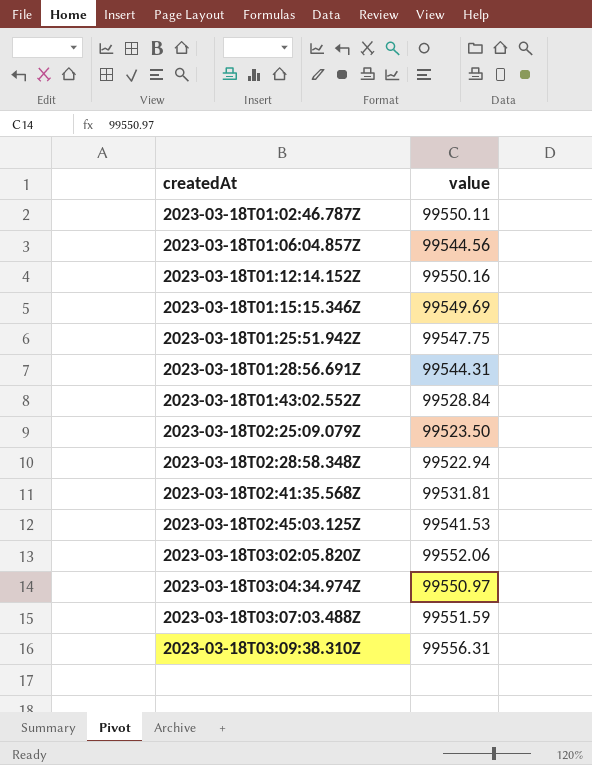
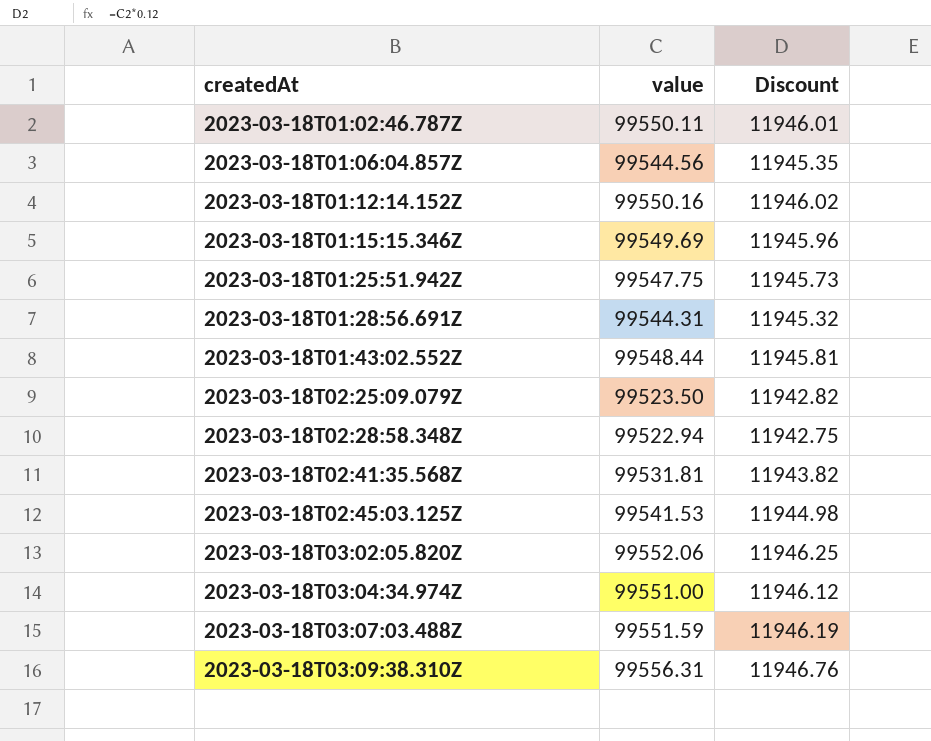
column Discount | formula: none -> [value] * 0.12
2023-03-18T01:43:02.552Z | value: 99528.84 -> 99548.44
2023-03-18T03:04:34.974Z | value: 99550.97 -> 99551.00

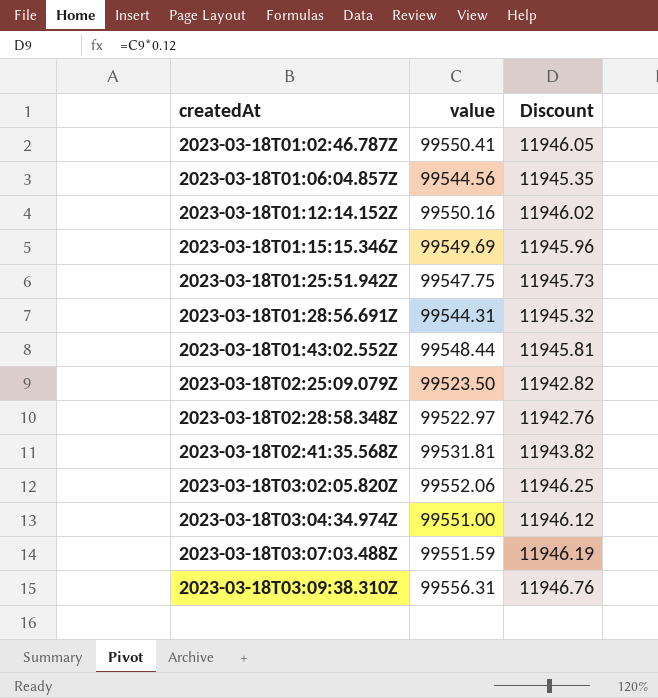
row 2023-03-18T02:45:03.125Z: 99541.53 | 11944.98 -> none
2023-03-18T01:02:46.787Z | value: 99550.11 -> 99550.41
2023-03-18T01:02:46.787Z | Discount: 11946.01 -> 11946.05
2023-03-18T02:28:58.348Z | value: 99522.94 -> 99522.97
2023-03-18T02:28:58.348Z | Discount: 11942.75 -> 11942.76

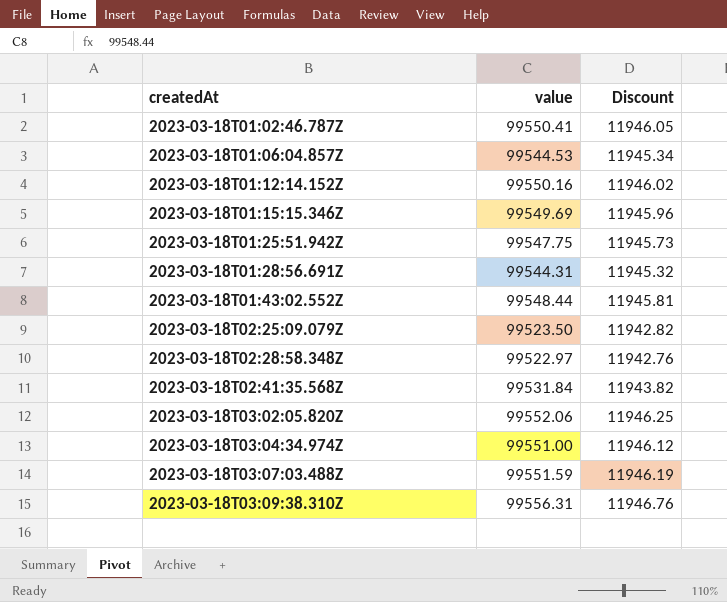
2023-03-18T01:06:04.857Z | value: 99544.56 -> 99544.53
2023-03-18T01:06:04.857Z | Discount: 11945.35 -> 11945.34
2023-03-18T02:41:35.568Z | value: 99531.81 -> 99531.84

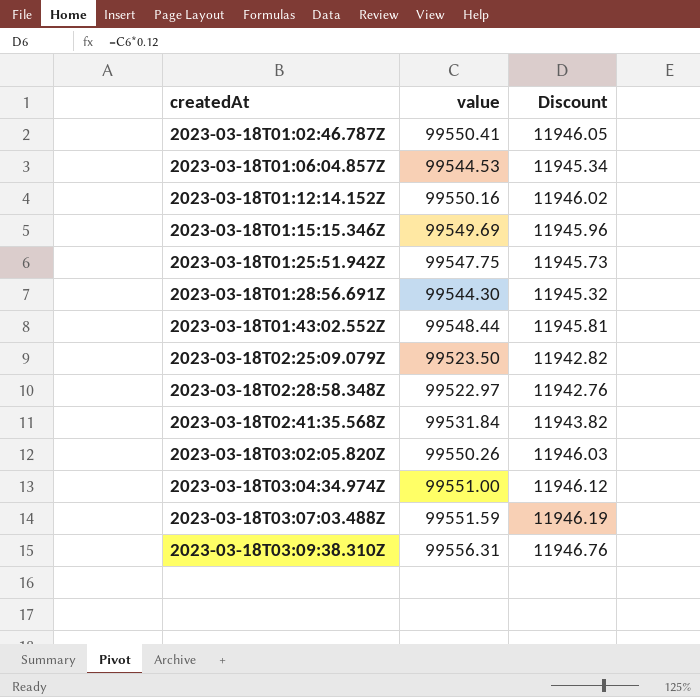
2023-03-18T01:28:56.691Z | value: 99544.31 -> 99544.30
2023-03-18T03:02:05.820Z | value: 99552.06 -> 99550.26
2023-03-18T03:02:05.820Z | Discount: 11946.25 -> 11946.03

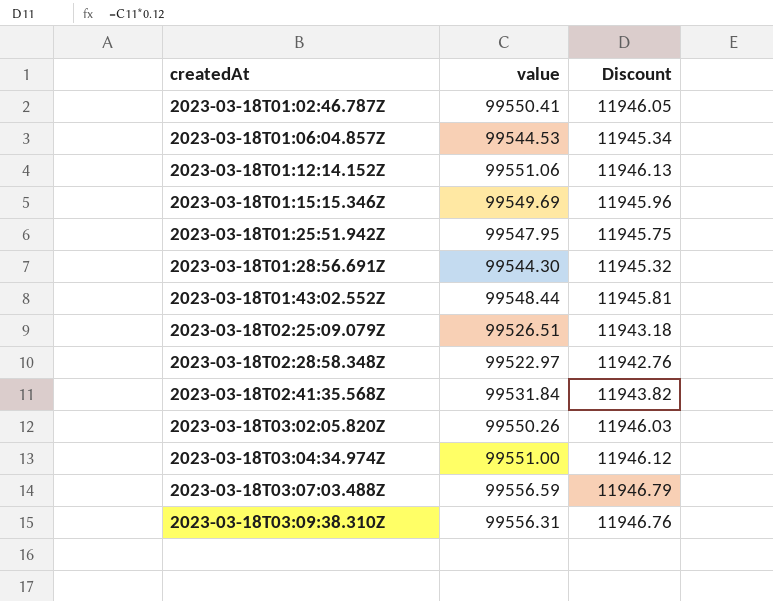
2023-03-18T01:12:14.152Z | value: 99550.16 -> 99551.06
2023-03-18T01:12:14.152Z | Discount: 11946.02 -> 11946.13
2023-03-18T01:25:51.942Z | value: 99547.75 -> 99547.95
2023-03-18T01:25:51.942Z | Discount: 11945.73 -> 11945.75
2023-03-18T02:25:09.079Z | value: 99523.50 -> 99526.51
2023-03-18T02:25:09.079Z | Discount: 11942.82 -> 11943.18
2023-03-18T03:07:03.488Z | value: 99551.59 -> 99556.59
2023-03-18T03:07:03.488Z | Discount: 11946.19 -> 11946.79

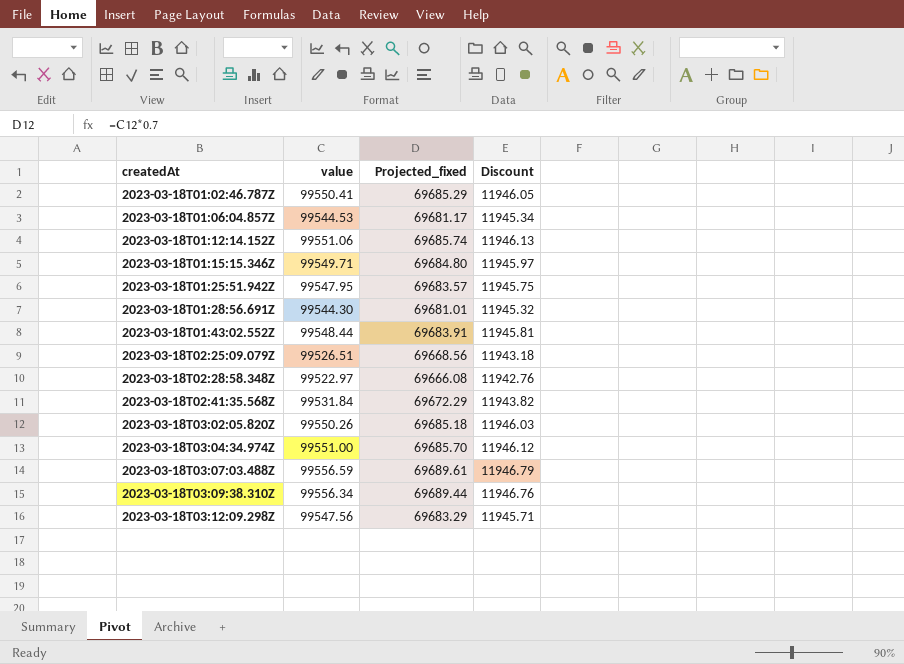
column Projected_fixed | formula: none -> [value] * 0.7
2023-03-18T01:15:15.346Z | value: 99549.69 -> 99549.71
2023-03-18T01:15:15.346Z | Discount: 11945.96 -> 11945.97
2023-03-18T03:09:38.310Z | value: 99556.31 -> 99556.34
row 2023-03-18T03:12:09.298Z: none -> 99547.56 | 69683.29 | 11945.71

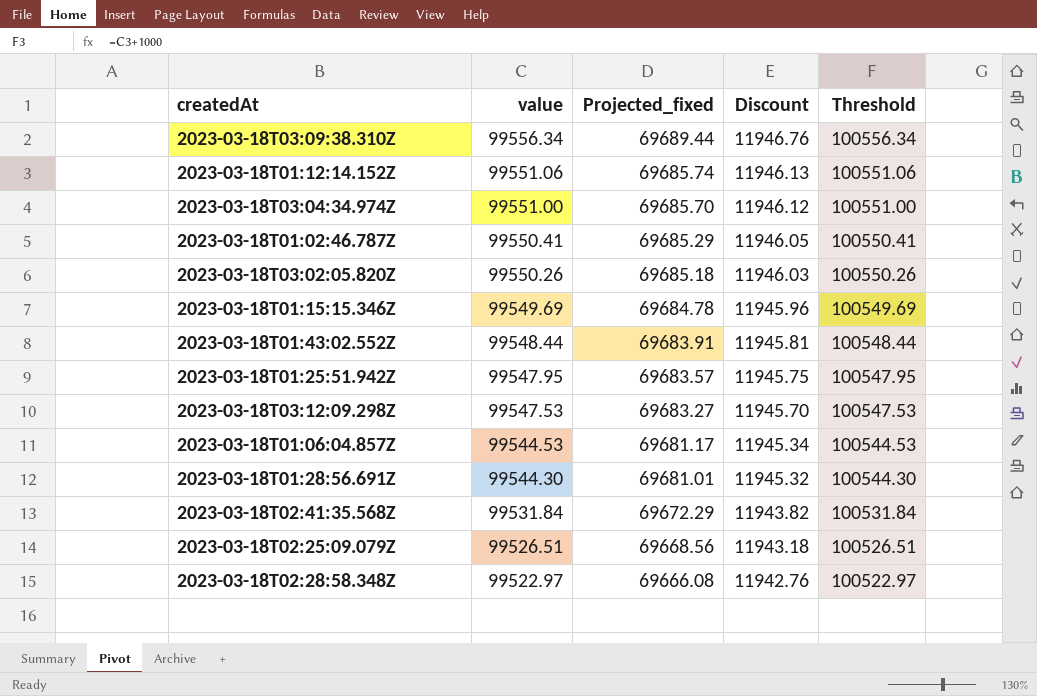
row order: createdAt ascending -> value descending
column Threshold | formula: none -> [value] + 1000
row 2023-03-18T03:07:03.488Z: 99556.59 | 69689.61 | 11946.79 -> none
2023-03-18T01:15:15.346Z | value: 99549.71 -> 99549.69
2023-03-18T01:15:15.346Z | Projected_fixed: 69684.80 -> 69684.78
2023-03-18T01:15:15.346Z | Discount: 11945.97 -> 11945.96
2023-03-18T03:12:09.298Z | value: 99547.56 -> 99547.53
2023-03-18T03:12:09.298Z | Projected_fixed: 69683.29 -> 69683.27
2023-03-18T03:12:09.298Z | Discount: 11945.71 -> 11945.70

